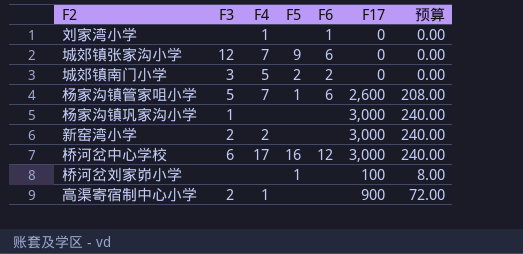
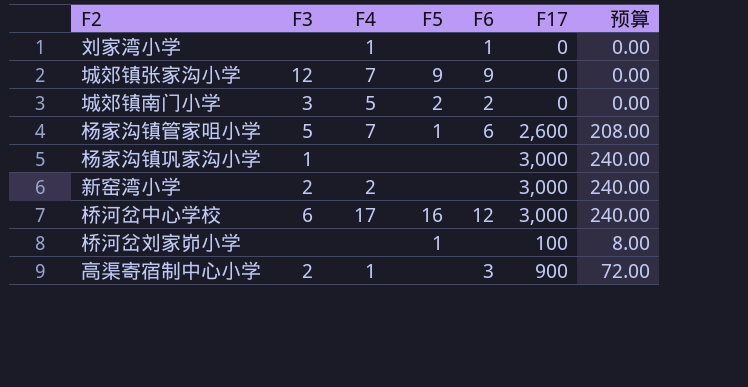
城郊镇张家沟小学 | F6: 6 -> 9
高渠寄宿制中心小学 | F6: none -> 3

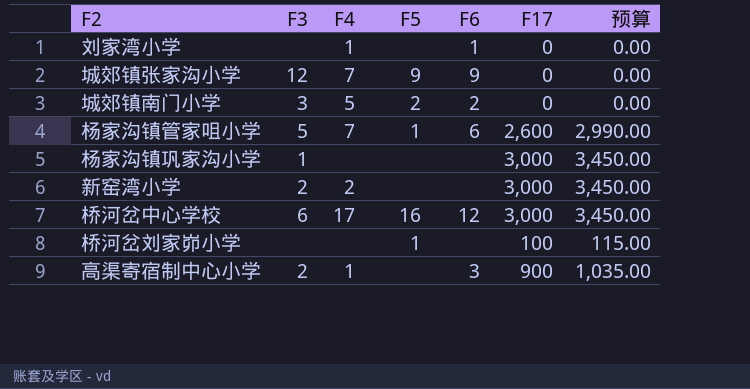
column 预算 | formula: [F17] * 0.08 -> [F17] * 1.15

